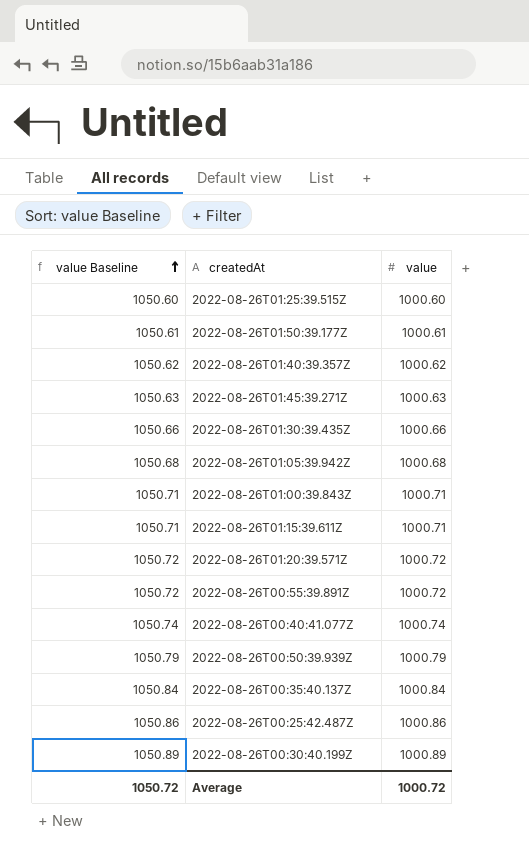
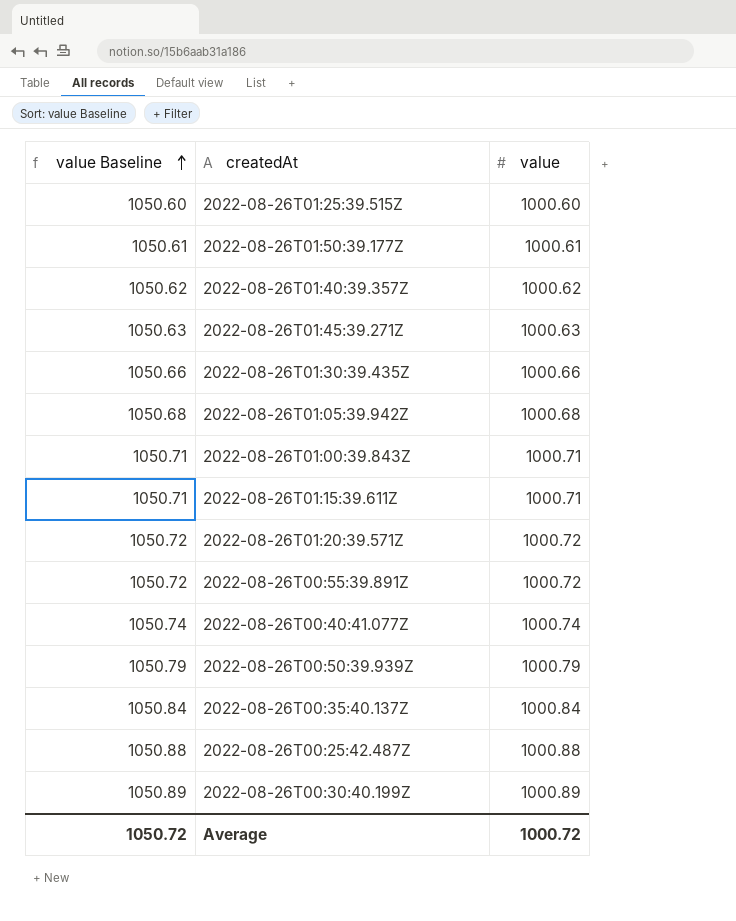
2022-08-26T00:25:42.487Z | value Baseline: 1050.86 -> 1050.88
2022-08-26T00:25:42.487Z | value: 1000.86 -> 1000.88

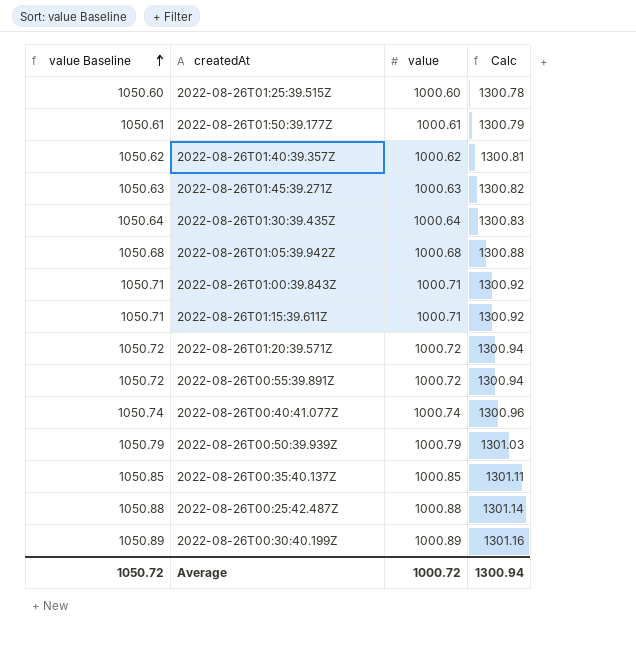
column Calc | formula: none -> [value] * 1.3
2022-08-26T01:30:39.435Z | value Baseline: 1050.66 -> 1050.64
2022-08-26T01:30:39.435Z | value: 1000.66 -> 1000.64
2022-08-26T00:35:40.137Z | value Baseline: 1050.84 -> 1050.85
2022-08-26T00:35:40.137Z | value: 1000.84 -> 1000.85

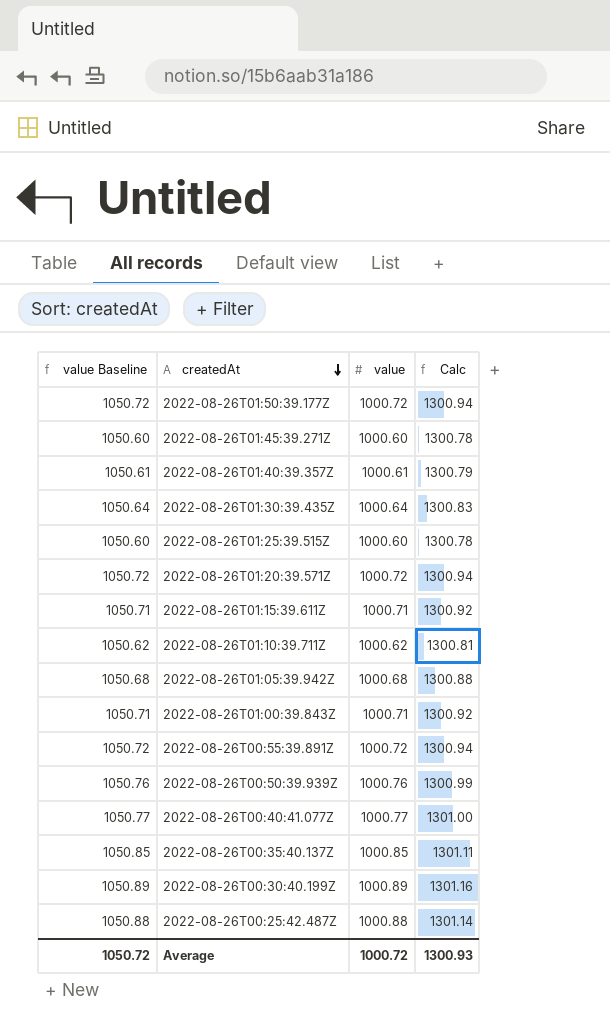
row order: value Baseline ascending -> createdAt descending
2022-08-26T01:50:39.177Z | value Baseline: 1050.61 -> 1050.72
2022-08-26T01:50:39.177Z | value: 1000.61 -> 1000.72
2022-08-26T01:50:39.177Z | Calc: 1300.79 -> 1300.94
2022-08-26T01:45:39.271Z | value Baseline: 1050.63 -> 1050.60
2022-08-26T01:45:39.271Z | value: 1000.63 -> 1000.60
2022-08-26T01:45:39.271Z | Calc: 1300.82 -> 1300.78
2022-08-26T01:40:39.357Z | value Baseline: 1050.62 -> 1050.61
2022-08-26T01:40:39.357Z | value: 1000.62 -> 1000.61
2022-08-26T01:40:39.357Z | Calc: 1300.81 -> 1300.79
row 2022-08-26T01:10:39.711Z: none -> 1050.62 | 1000.62 | 1300.81
2022-08-26T00:50:39.939Z | value Baseline: 1050.79 -> 1050.76
2022-08-26T00:50:39.939Z | value: 1000.79 -> 1000.76
2022-08-26T00:50:39.939Z | Calc: 1301.03 -> 1300.99
2022-08-26T00:40:41.077Z | value Baseline: 1050.74 -> 1050.77
2022-08-26T00:40:41.077Z | value: 1000.74 -> 1000.77
2022-08-26T00:40:41.077Z | Calc: 1300.96 -> 1301.00
Average | Calc: 1300.94 -> 1300.93

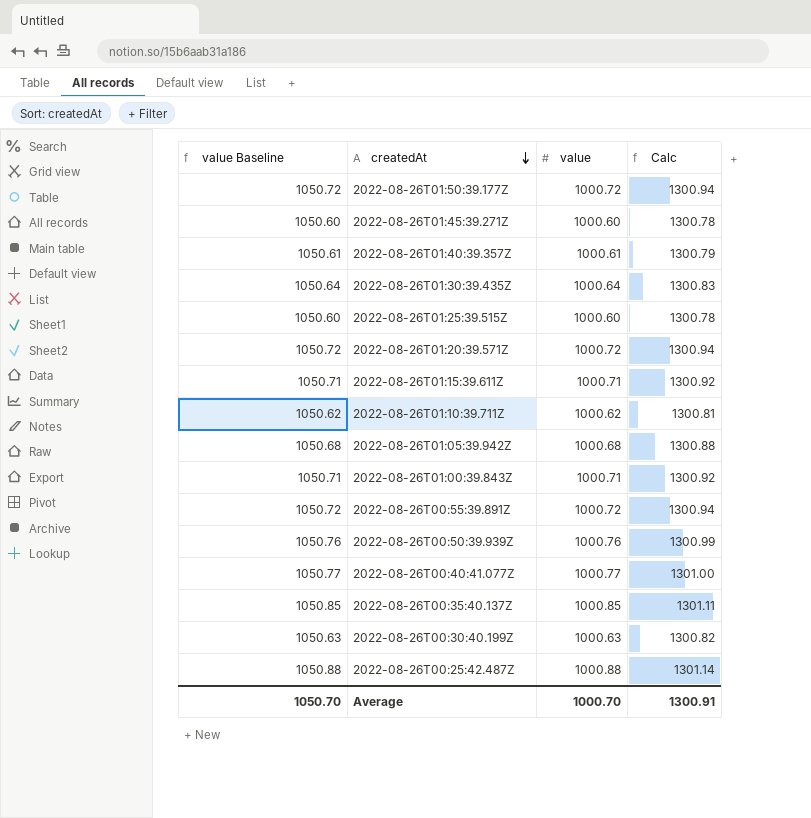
2022-08-26T00:30:40.199Z | value Baseline: 1050.89 -> 1050.63
2022-08-26T00:30:40.199Z | value: 1000.89 -> 1000.63
2022-08-26T00:30:40.199Z | Calc: 1301.16 -> 1300.82
Average | value Baseline: 1050.72 -> 1050.70
Average | value: 1000.72 -> 1000.70
Average | Calc: 1300.93 -> 1300.91

